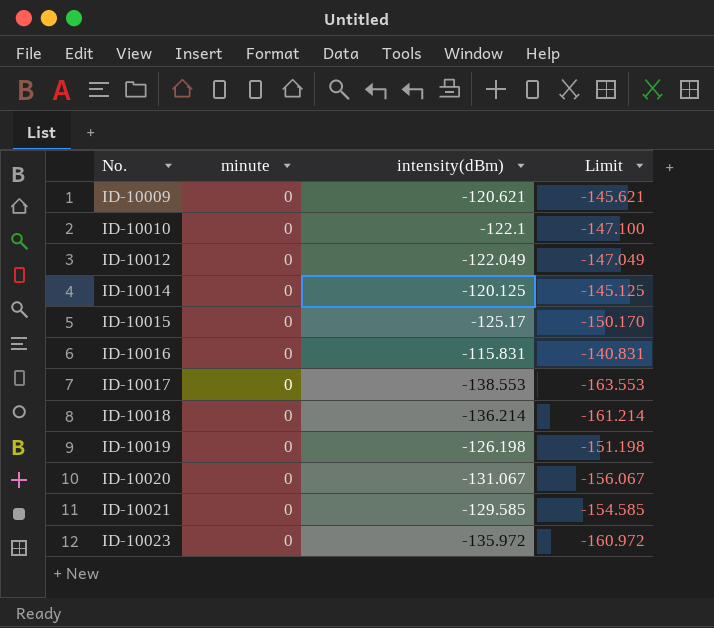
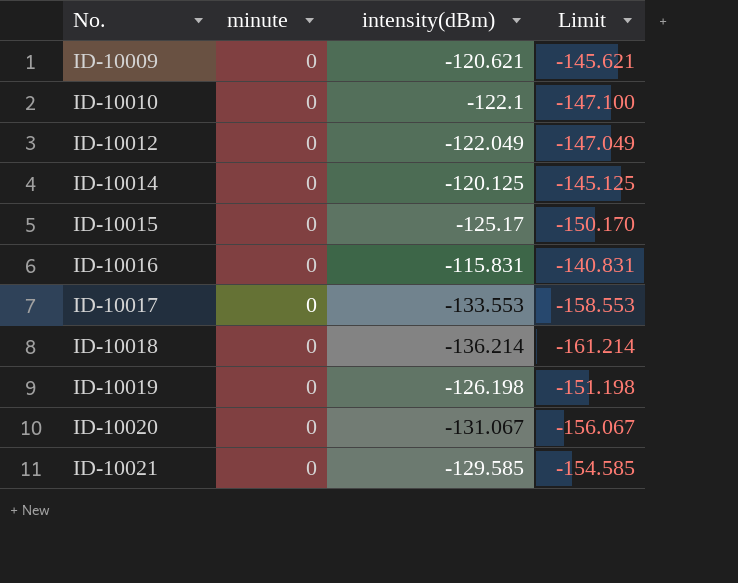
row ID-10023: 0 | -135.972 | -160.972 -> none
ID-10017 | intensity(dBm): -138.553 -> -133.553
ID-10017 | Limit: -163.553 -> -158.553

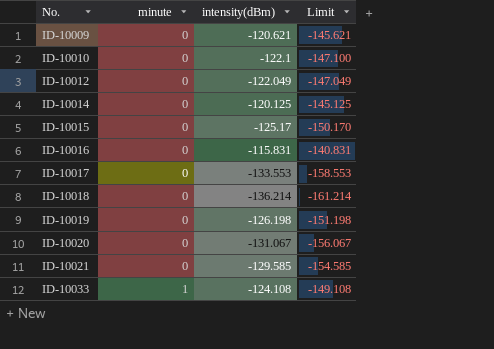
row ID-10033: none -> 1 | -124.108 | -149.108

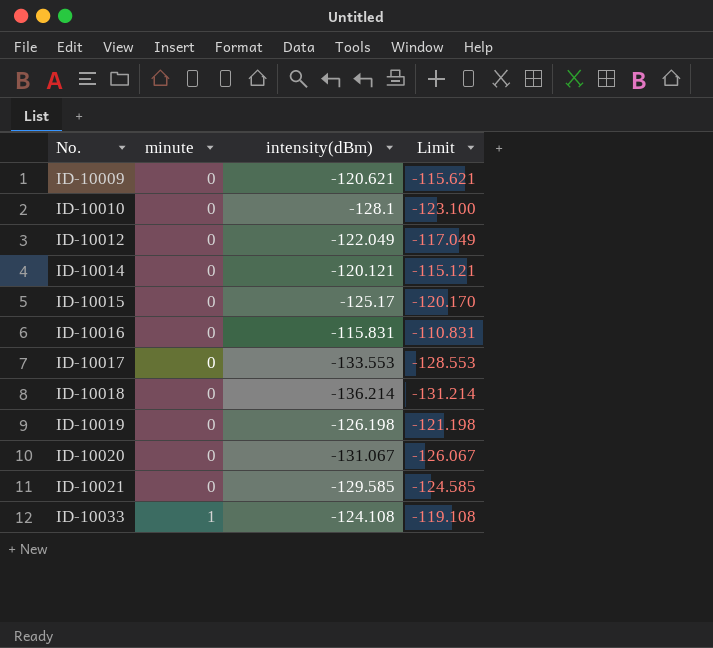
column Limit | formula: [intensity(dBm)] - 25 -> [intensity(dBm)] + 5
ID-10010 | intensity(dBm): -122.1 -> -128.1
ID-10014 | intensity(dBm): -120.125 -> -120.121

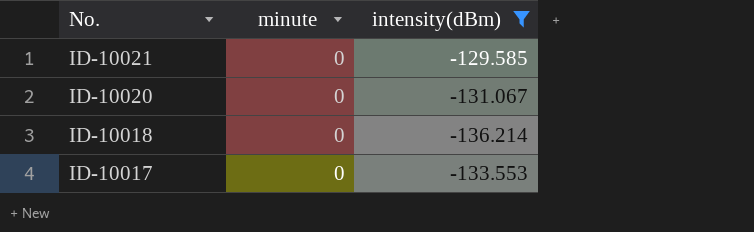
filter: none -> intensity(dBm) <= -129.585
row order: No. ascending -> No. descending
column Limit | formula: [intensity(dBm)] + 5 -> none

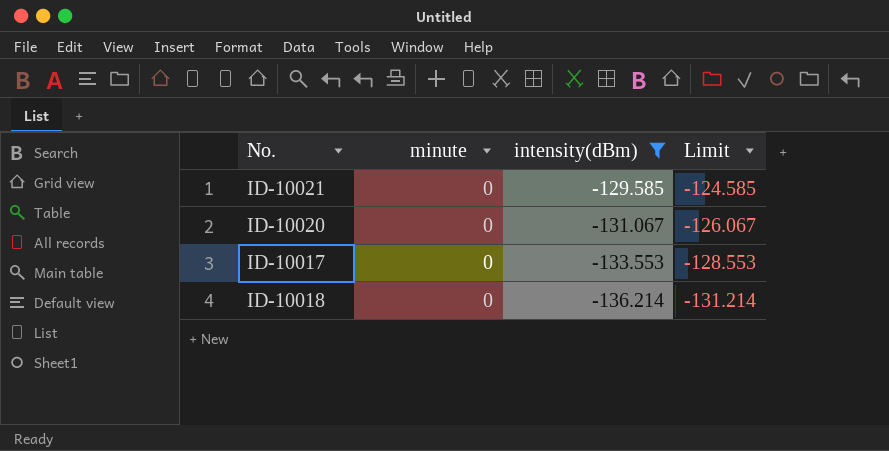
row order: No. descending -> intensity(dBm) descending
column Limit | formula: none -> [intensity(dBm)] + 5

